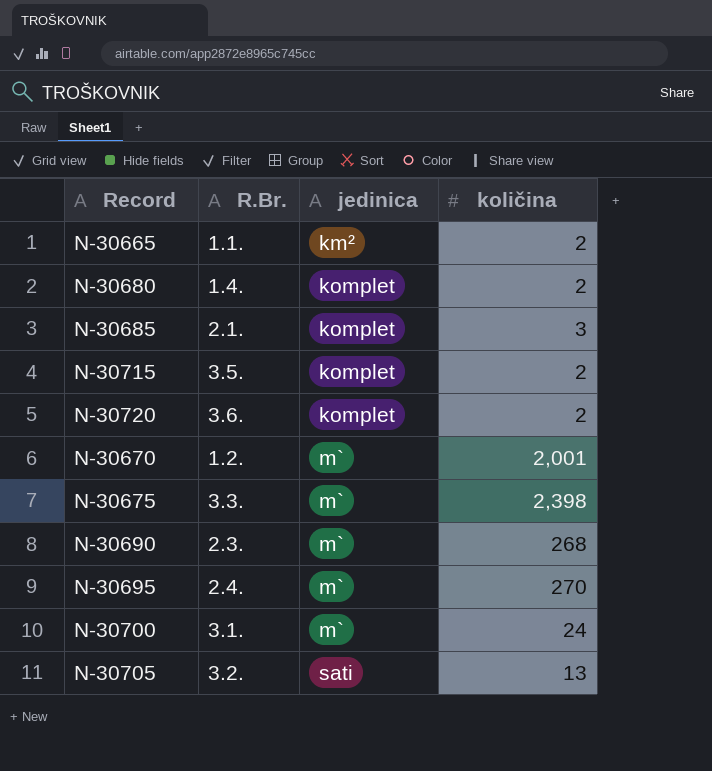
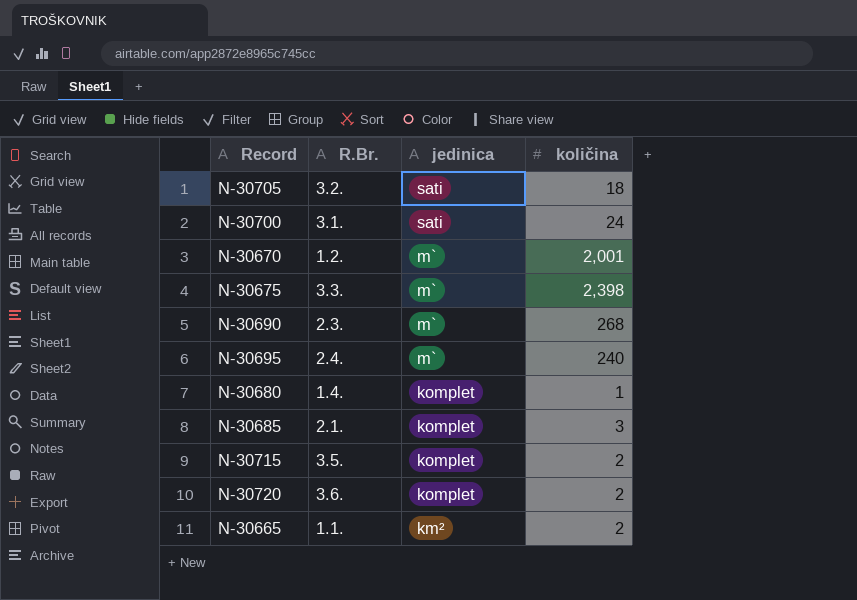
row order: jedinica ascending -> jedinica descending
N-30705 | količina: 13 -> 18
N-30700 | jedinica: m` -> sati
N-30695 | količina: 270 -> 240
N-30680 | količina: 2 -> 1

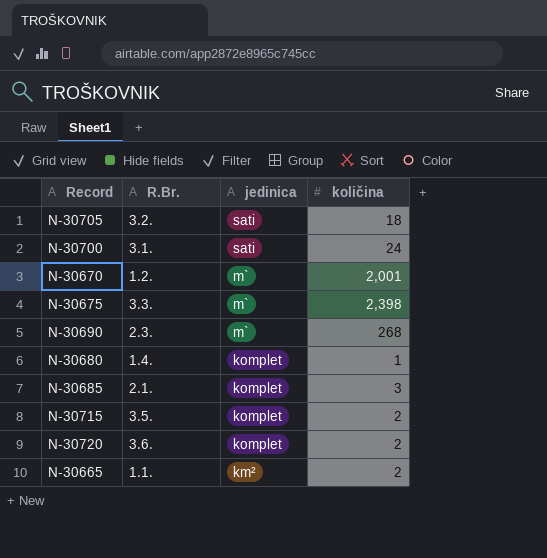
row N-30695: 2.4. | m` | 240 -> none

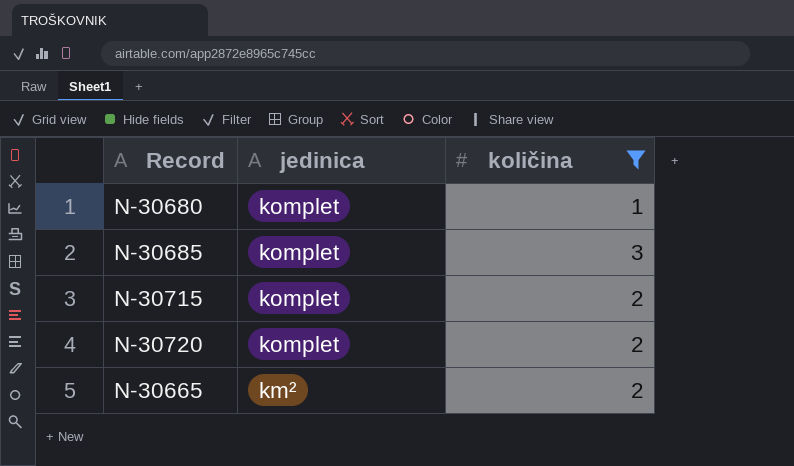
filter: none -> količina <= 3
column R.Br. | position: 2 -> none

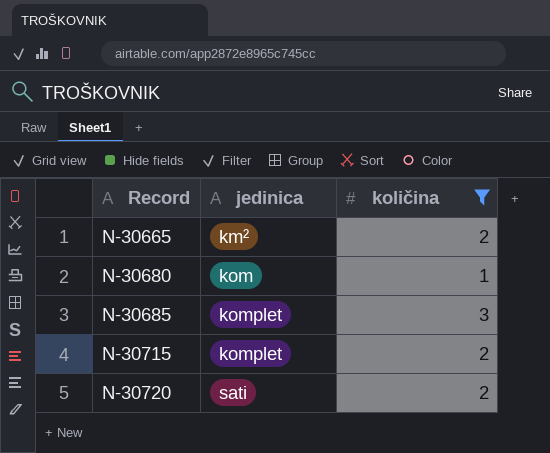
row order: jedinica descending -> Record ascending
N-30680 | jedinica: komplet -> kom
N-30720 | jedinica: komplet -> sati

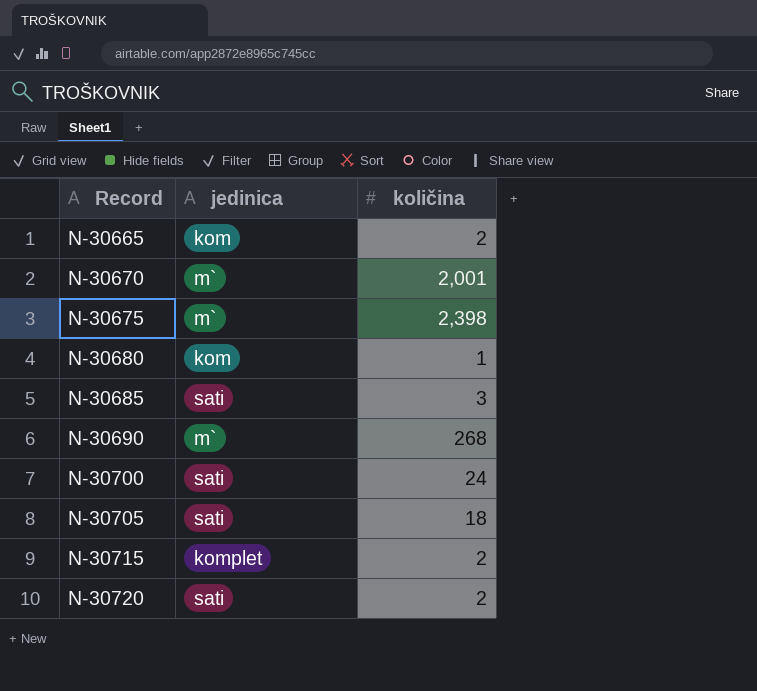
filter: količina <= 3 -> none
N-30665 | jedinica: km² -> kom
N-30685 | jedinica: komplet -> sati

